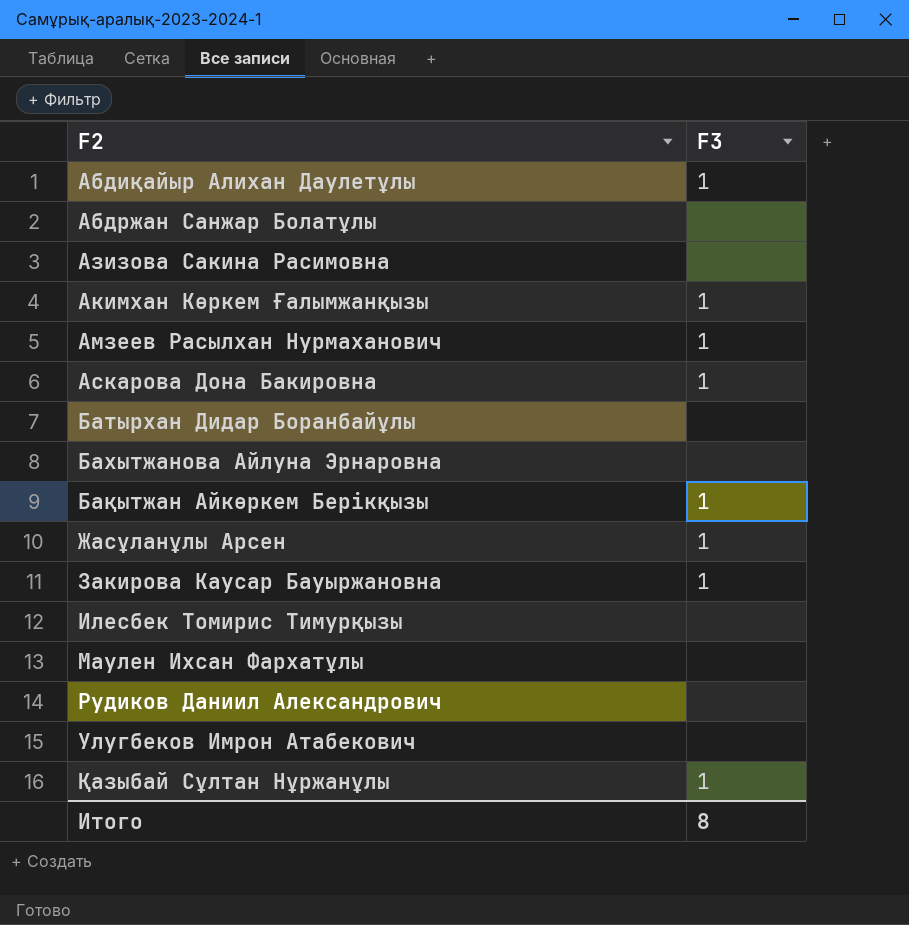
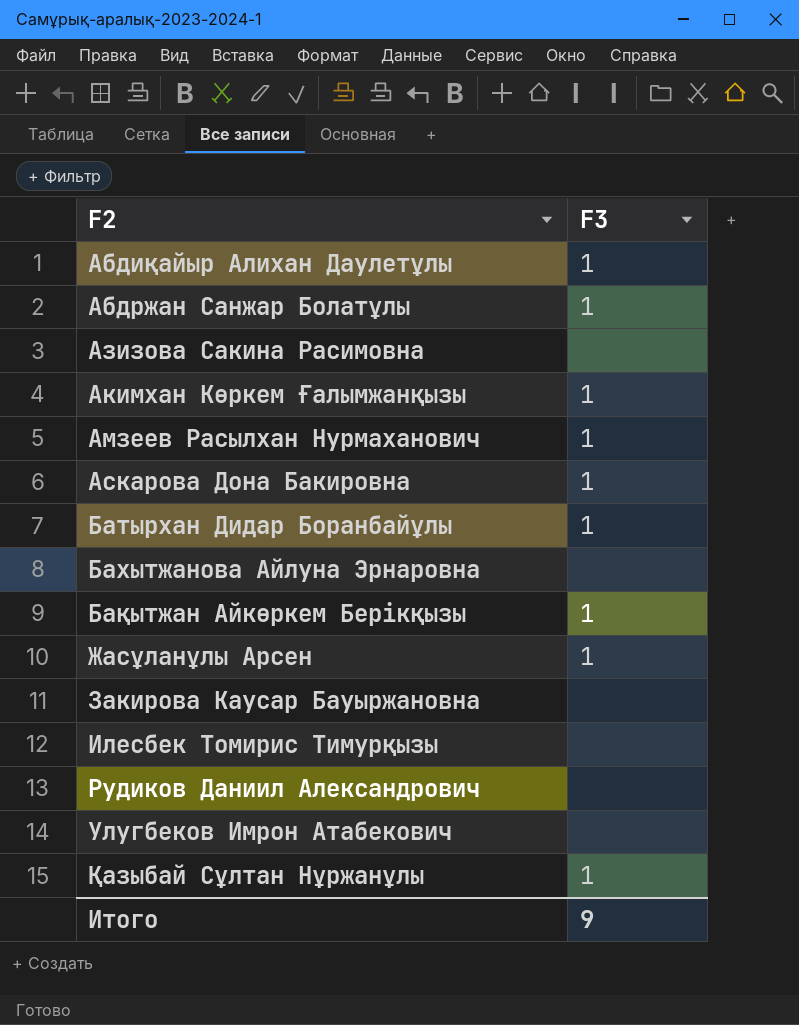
row Маулен Ихсан Фархатұлы: none -> none
Абдржан Санжар Болатұлы | F3: none -> 1
Батырхан Дидар Боранбайұлы | F3: none -> 1
Закирова Каусар Бауыржановна | F3: 1 -> none
Итого | F3: 8 -> 9

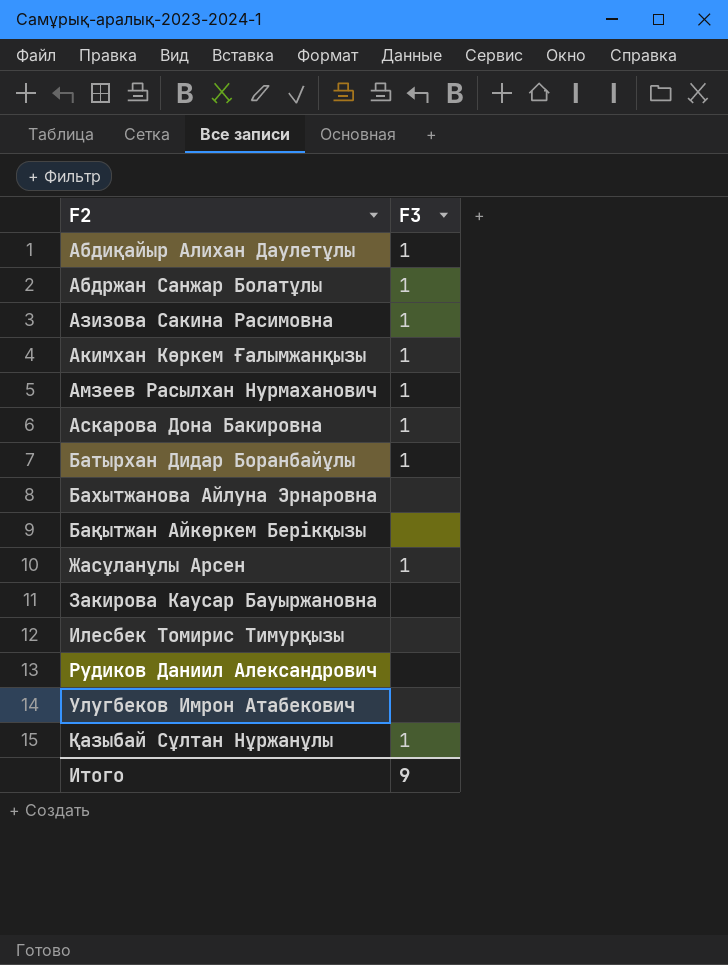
Азизова Сакина Расимовна | F3: none -> 1
Бақытжан Айкөркем Берікқызы | F3: 1 -> none

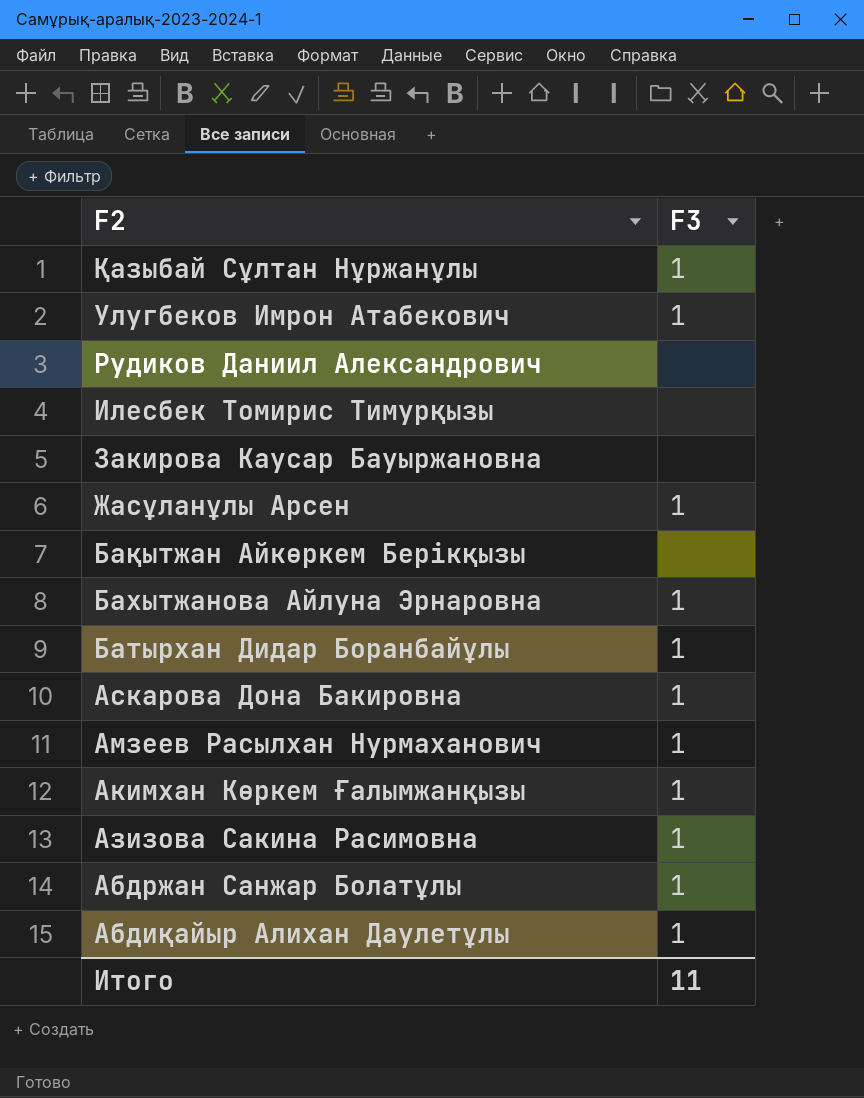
row order: F2 ascending -> F2 descending
Улугбеков Имрон Атабекович | F3: none -> 1
Бахытжанова Айлуна Эрнаровна | F3: none -> 1
Итого | F3: 9 -> 11

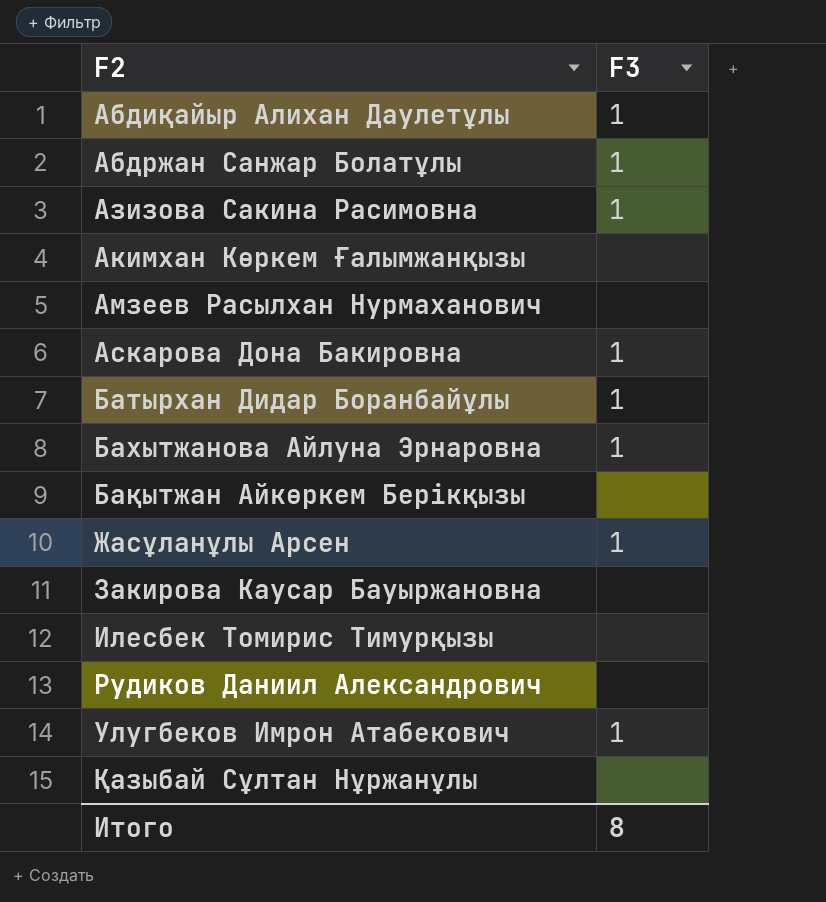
row order: F2 descending -> F2 ascending
Акимхан Көркем Ғалымжанқызы | F3: 1 -> none
Амзеев Расылхан Нурмаханович | F3: 1 -> none
Қазыбай Сұлтан Нұржанұлы | F3: 1 -> none
Итого | F3: 11 -> 8

